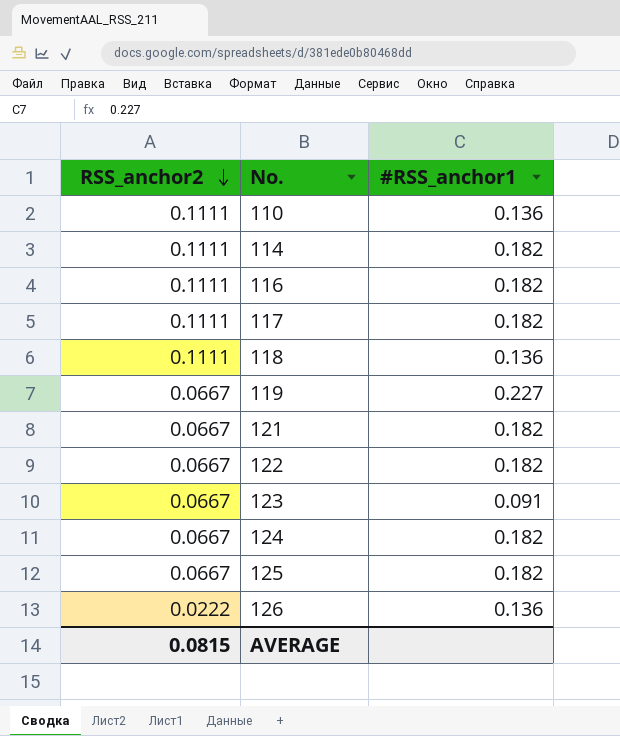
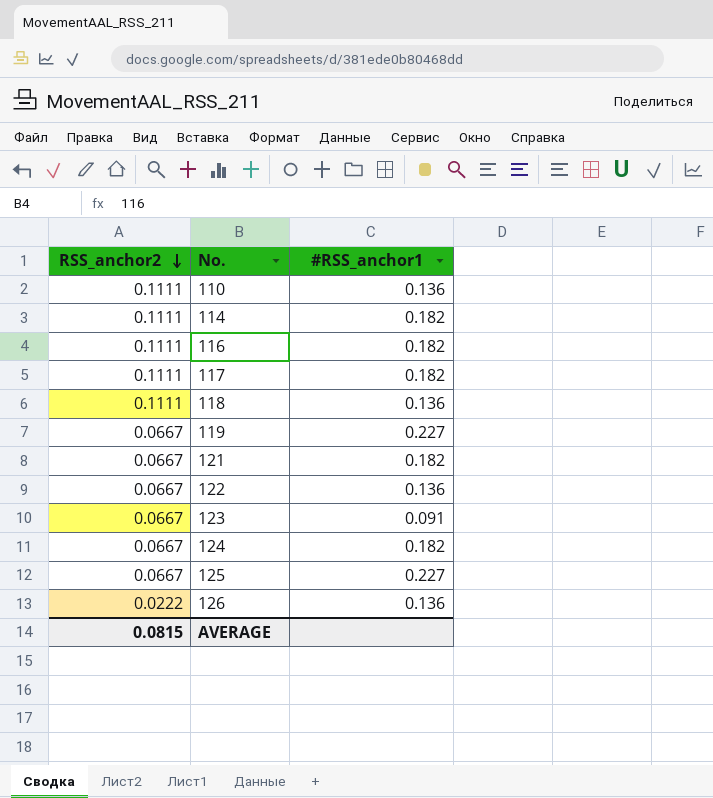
122 | #RSS_anchor1: 0.182 -> 0.136
125 | #RSS_anchor1: 0.182 -> 0.227

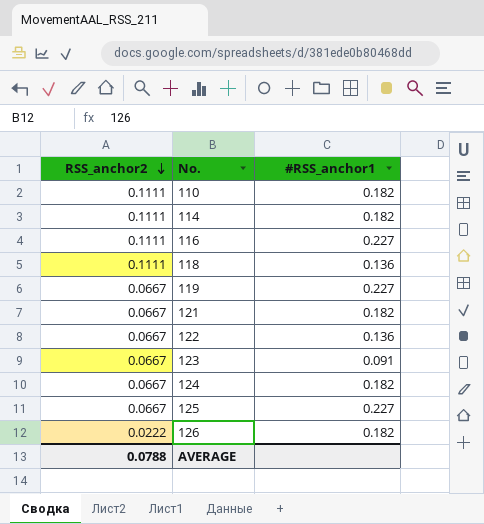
row 117: 0.1111 | 0.182 -> none
110 | #RSS_anchor1: 0.136 -> 0.182
116 | #RSS_anchor1: 0.182 -> 0.227
126 | #RSS_anchor1: 0.136 -> 0.182
AVERAGE | RSS_anchor2: 0.0815 -> 0.0788

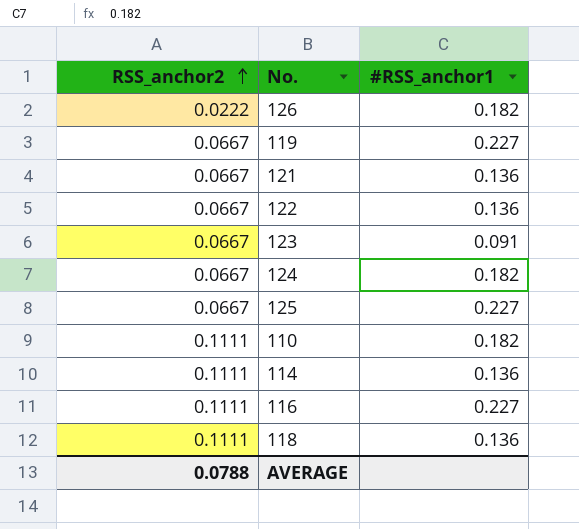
row order: RSS_anchor2 descending -> RSS_anchor2 ascending
121 | #RSS_anchor1: 0.182 -> 0.136
114 | #RSS_anchor1: 0.182 -> 0.136

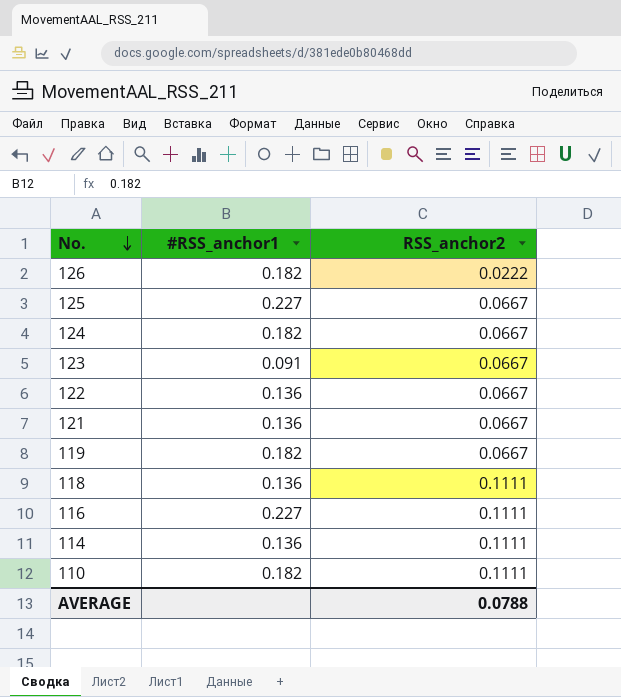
row order: RSS_anchor2 ascending -> No. descending
column RSS_anchor2 | position: 1 -> 3
119 | #RSS_anchor1: 0.227 -> 0.182

